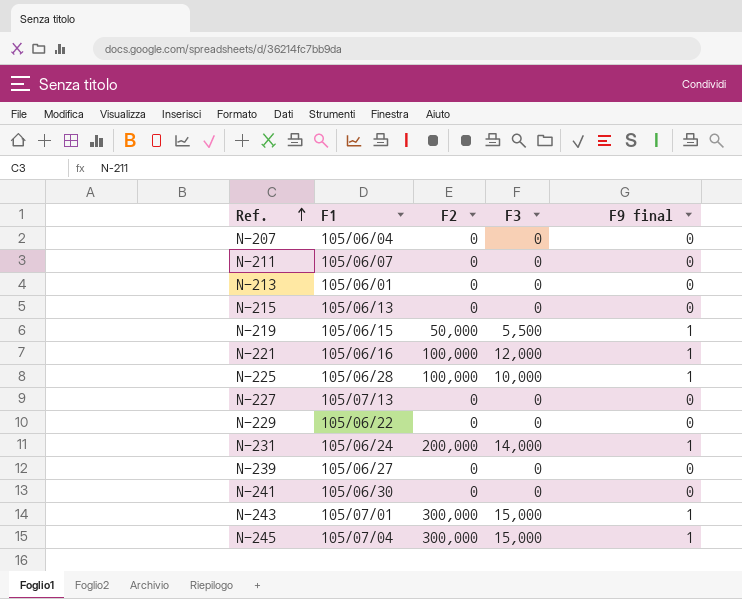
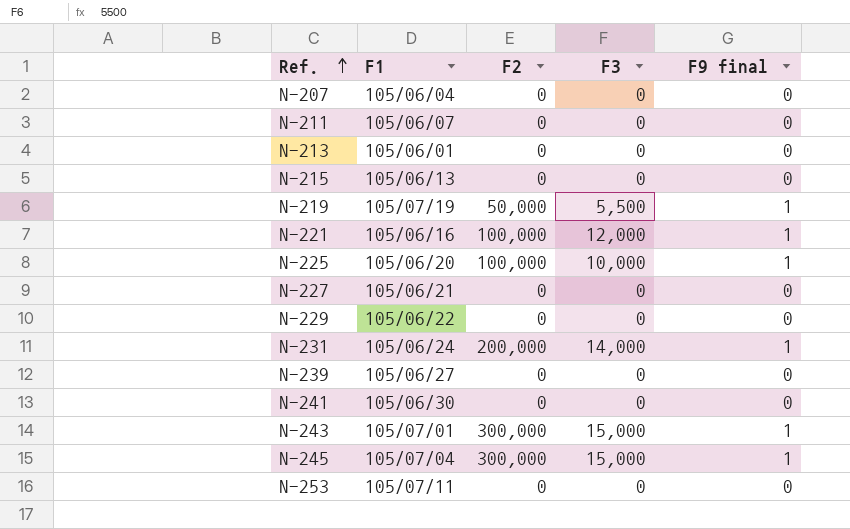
N-219 | F1: 105/06/15 -> 105/07/19
N-225 | F1: 105/06/28 -> 105/06/20
N-227 | F1: 105/07/13 -> 105/06/21
row N-253: none -> 105/07/11 | 0 | 0 | 0

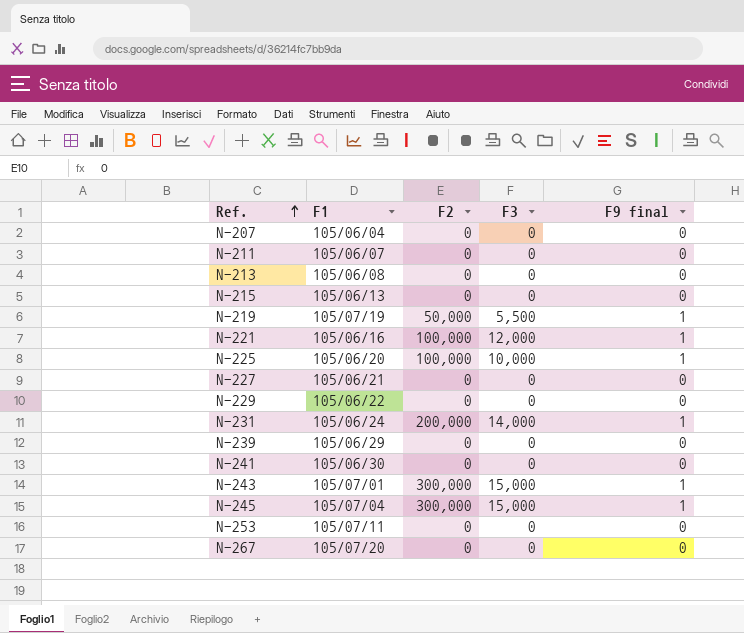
N-213 | F1: 105/06/01 -> 105/06/08
N-239 | F1: 105/06/27 -> 105/06/29
row N-267: none -> 105/07/20 | 0 | 0 | 0

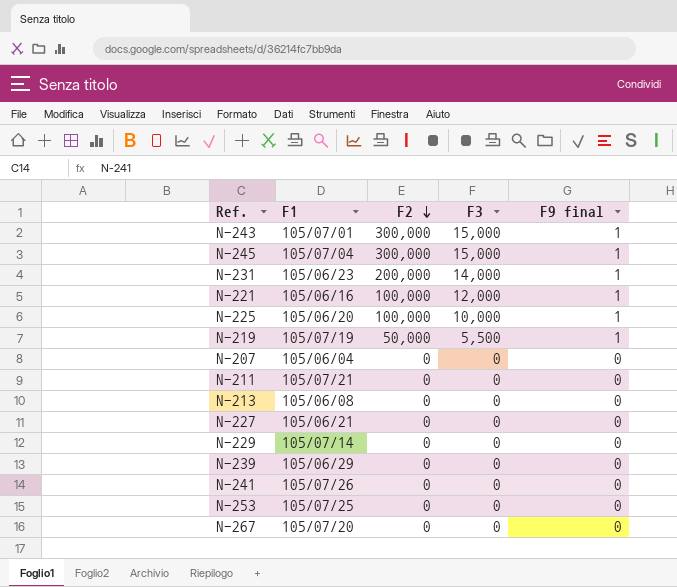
row order: Ref. ascending -> F2 descending
row N-215: 105/06/13 | 0 | 0 | 0 -> none
N-231 | F1: 105/06/24 -> 105/06/23
N-211 | F1: 105/06/07 -> 105/07/21
N-229 | F1: 105/06/22 -> 105/07/14
N-241 | F1: 105/06/30 -> 105/07/26
N-253 | F1: 105/07/11 -> 105/07/25

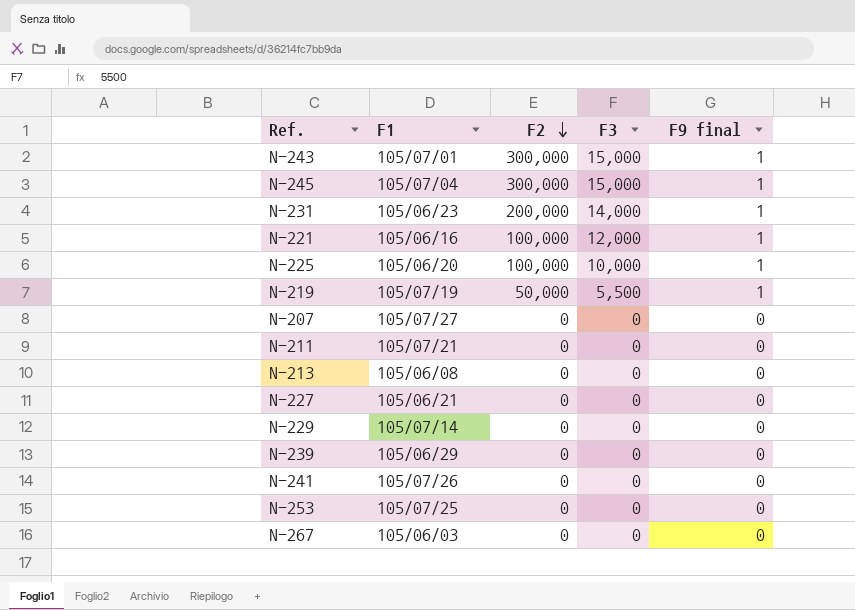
N-207 | F1: 105/06/04 -> 105/07/27
N-267 | F1: 105/07/20 -> 105/06/03

